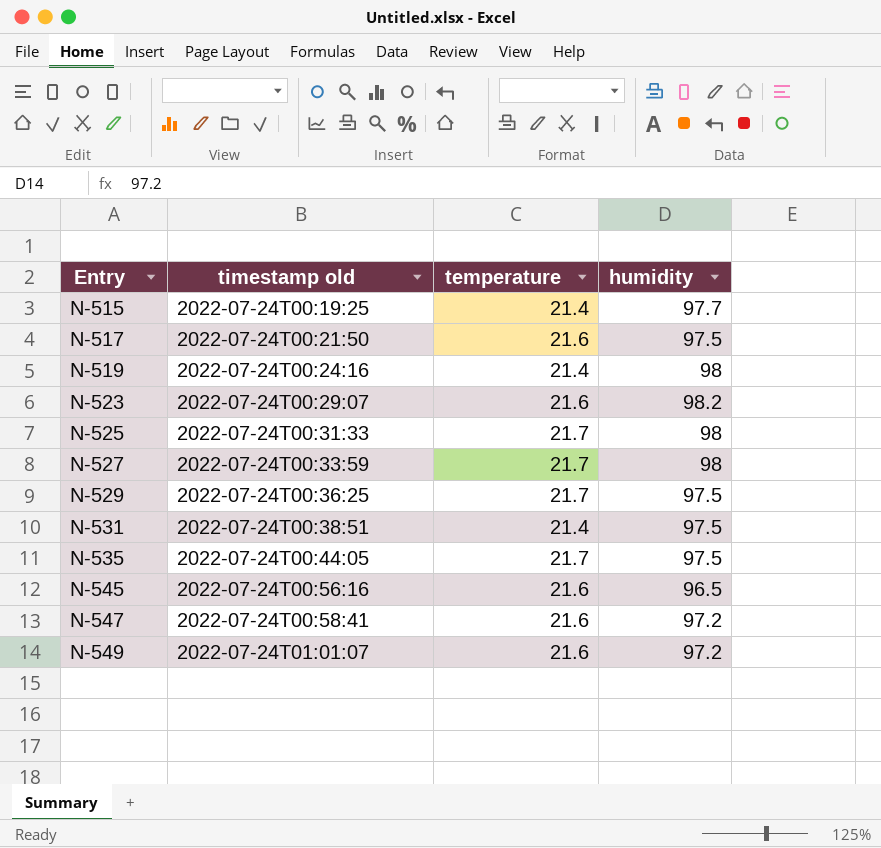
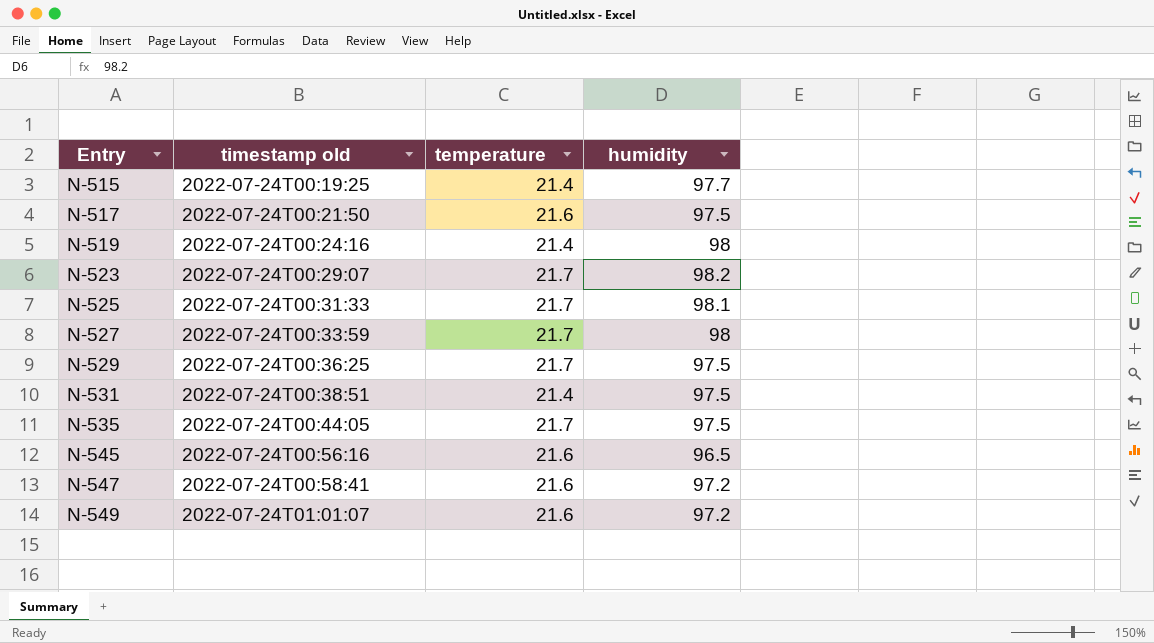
N-523 | temperature: 21.6 -> 21.7
N-525 | humidity: 98 -> 98.1

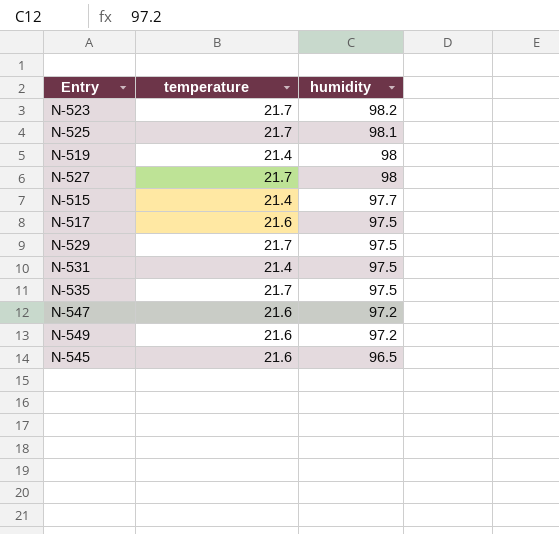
row order: Entry ascending -> humidity descending
column timestamp old | position: 2 -> none

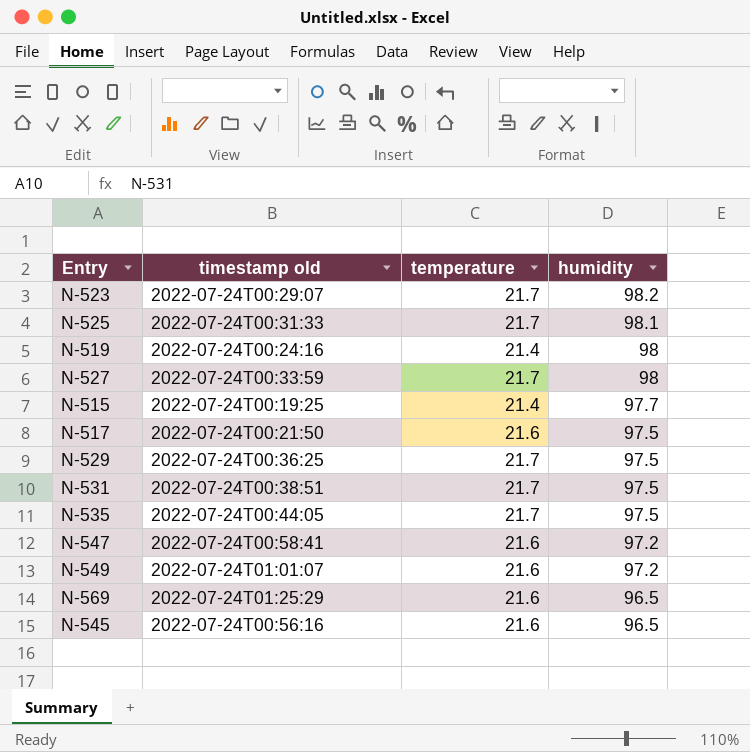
column timestamp old | position: none -> 2
N-531 | temperature: 21.4 -> 21.7
row N-569: none -> 2022-07-24T01:25:29 | 21.6 | 96.5

